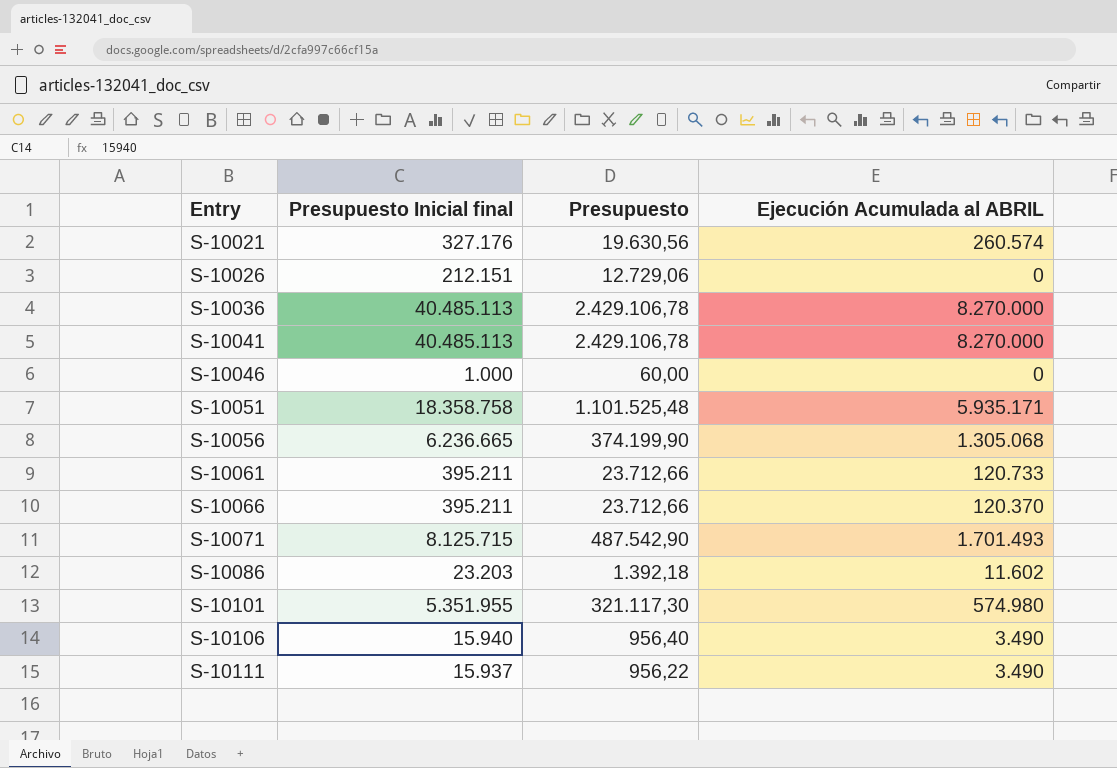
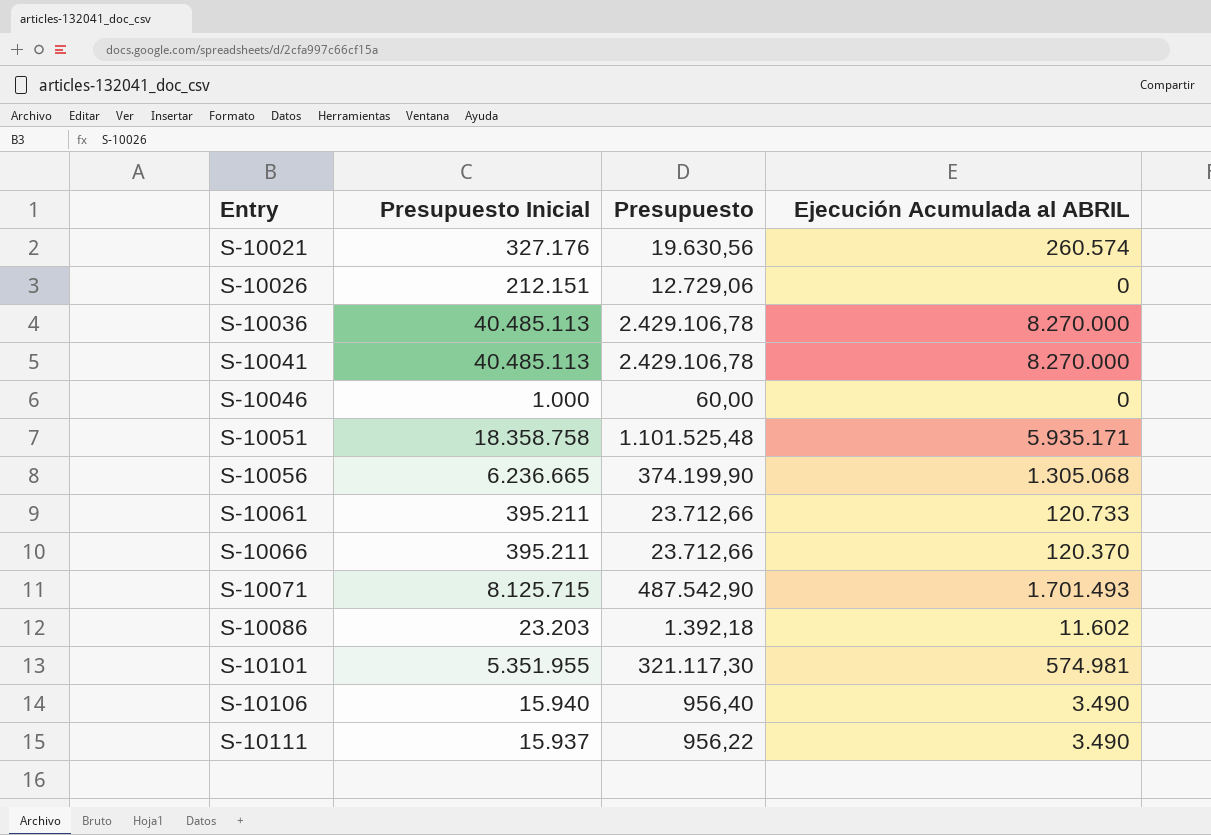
column name: Presupuesto Inicial final -> Presupuesto Inicial
S-10101 | Ejecución Acumulada al ABRIL: 574.980 -> 574.981

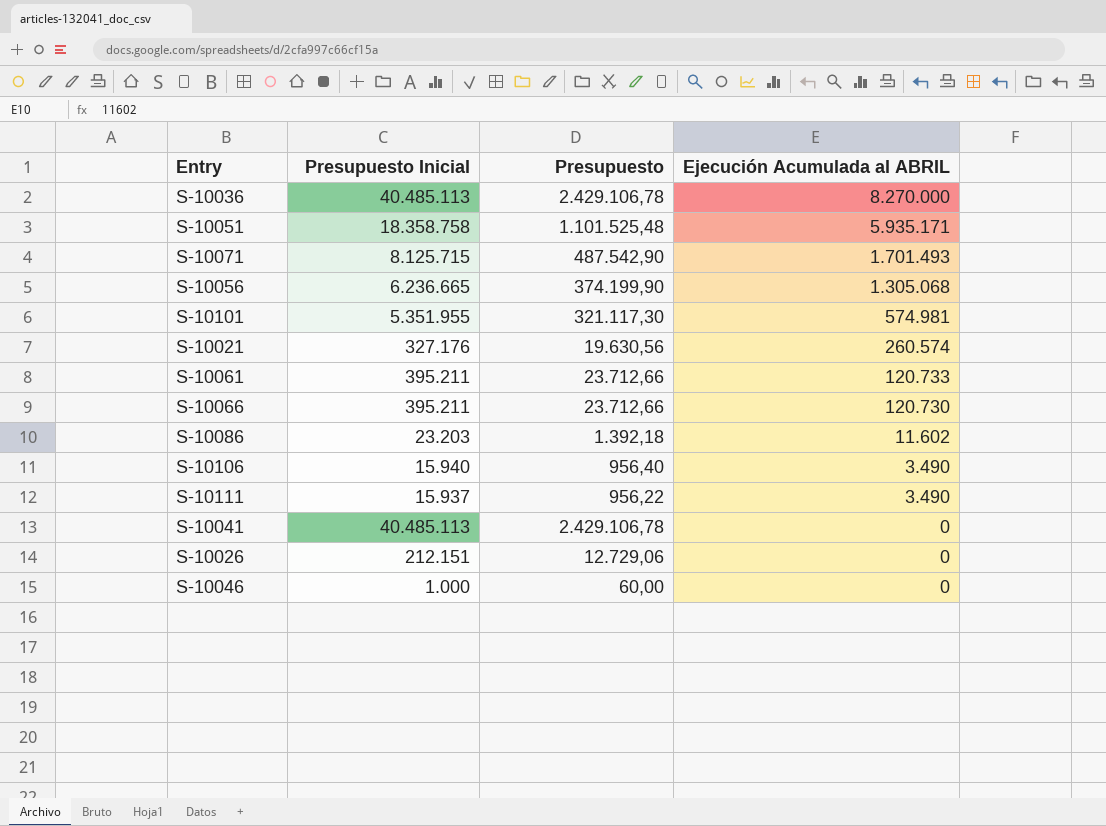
row order: Entry ascending -> Ejecución Acumulada al ABRIL descending
S-10066 | Ejecución Acumulada al ABRIL: 120.370 -> 120.730
S-10041 | Ejecución Acumulada al ABRIL: 8.270.000 -> 0

